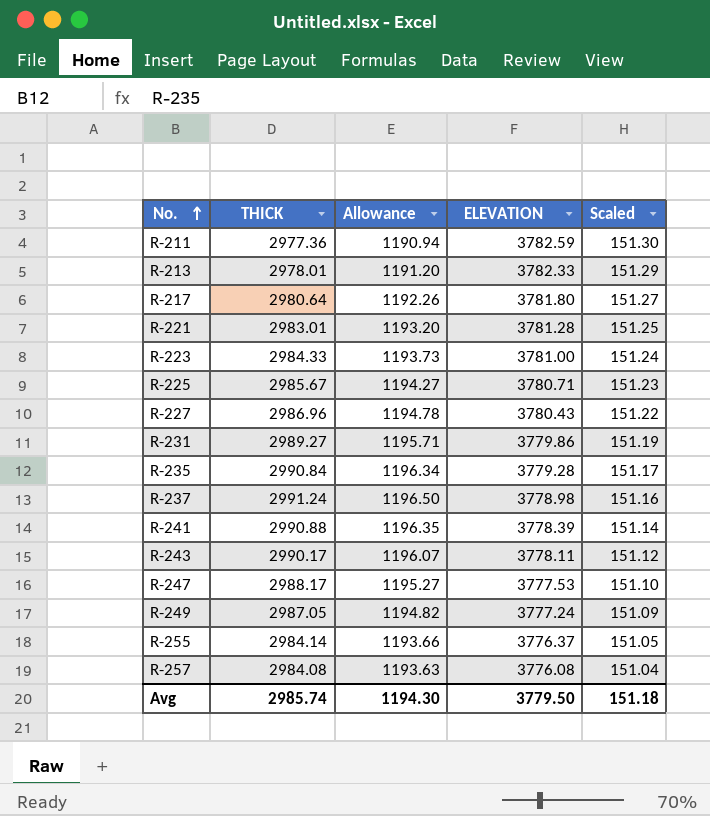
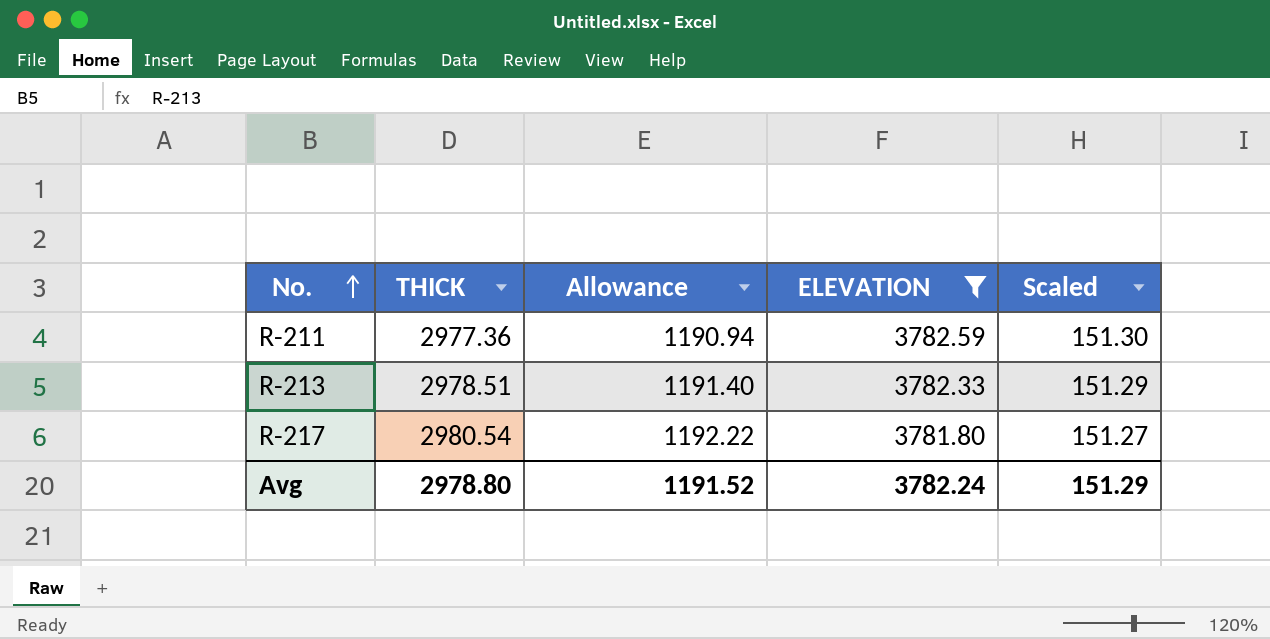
filter: none -> ELEVATION >= 3781.80
R-213 | THICK: 2978.01 -> 2978.51
R-213 | Allowance: 1191.20 -> 1191.40
R-217 | THICK: 2980.64 -> 2980.54
R-217 | Allowance: 1192.26 -> 1192.22
Avg | THICK: 2985.74 -> 2978.80
Avg | Allowance: 1194.30 -> 1191.52
Avg | ELEVATION: 3779.50 -> 3782.24
Avg | Scaled: 151.18 -> 151.29

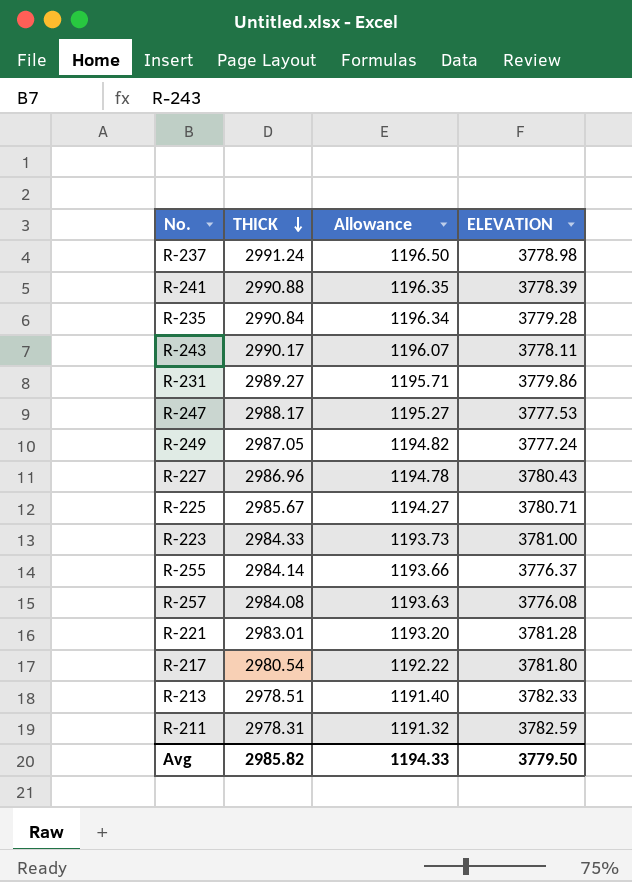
filter: ELEVATION >= 3781.80 -> none
row order: No. ascending -> THICK descending
column Scaled | formula: [ELEVATION] * 0.04 -> none
R-211 | THICK: 2977.36 -> 2978.31
R-211 | Allowance: 1190.94 -> 1191.32
Avg | THICK: 2978.80 -> 2985.82
Avg | Allowance: 1191.52 -> 1194.33
Avg | ELEVATION: 3782.24 -> 3779.50

